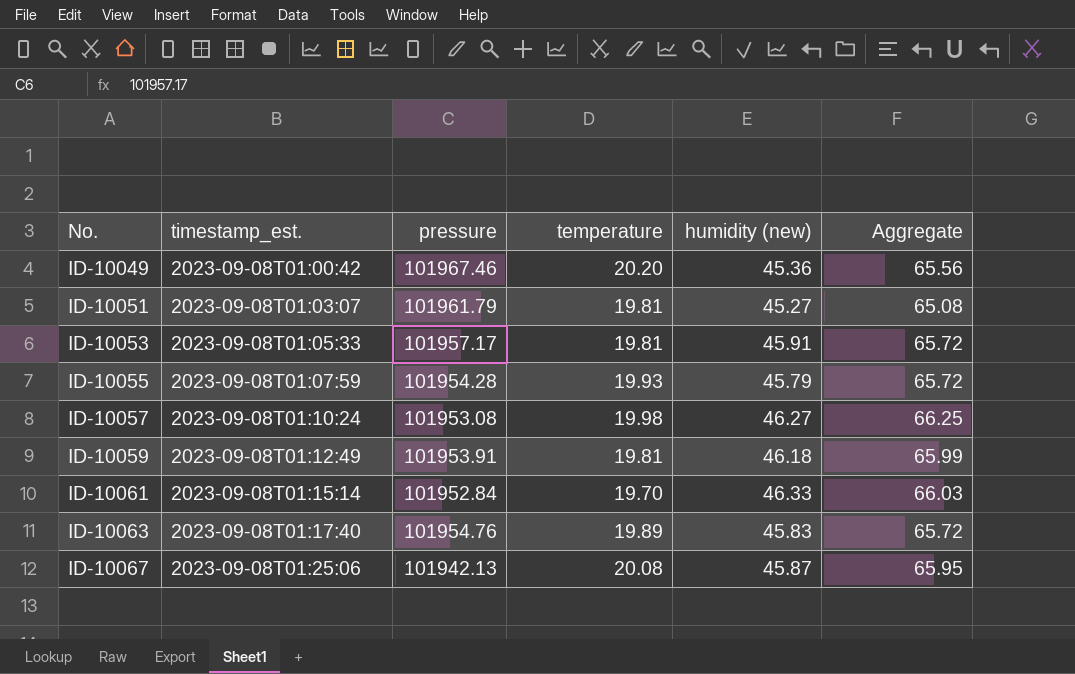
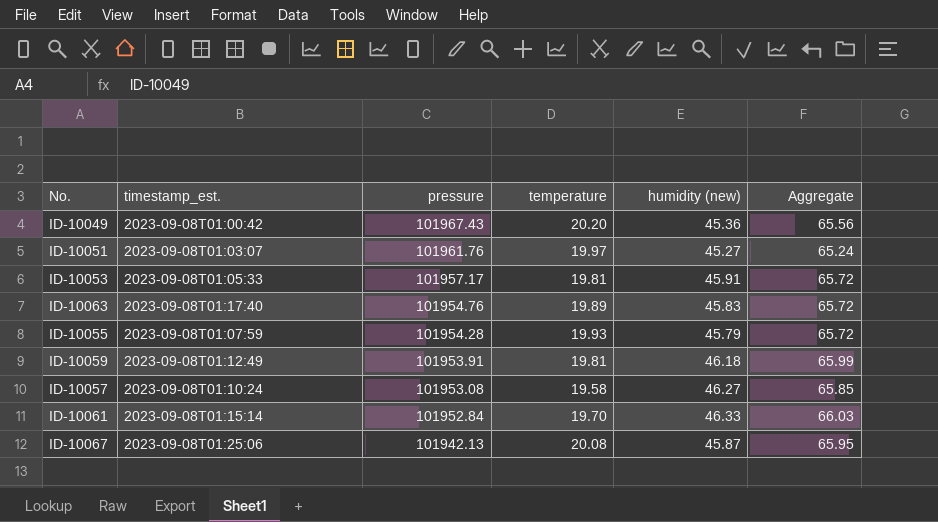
row order: No. ascending -> pressure descending
ID-10049 | pressure: 101967.46 -> 101967.43
ID-10051 | pressure: 101961.79 -> 101961.76
ID-10051 | temperature: 19.81 -> 19.97
ID-10051 | Aggregate: 65.08 -> 65.24
ID-10057 | temperature: 19.98 -> 19.58
ID-10057 | Aggregate: 66.25 -> 65.85

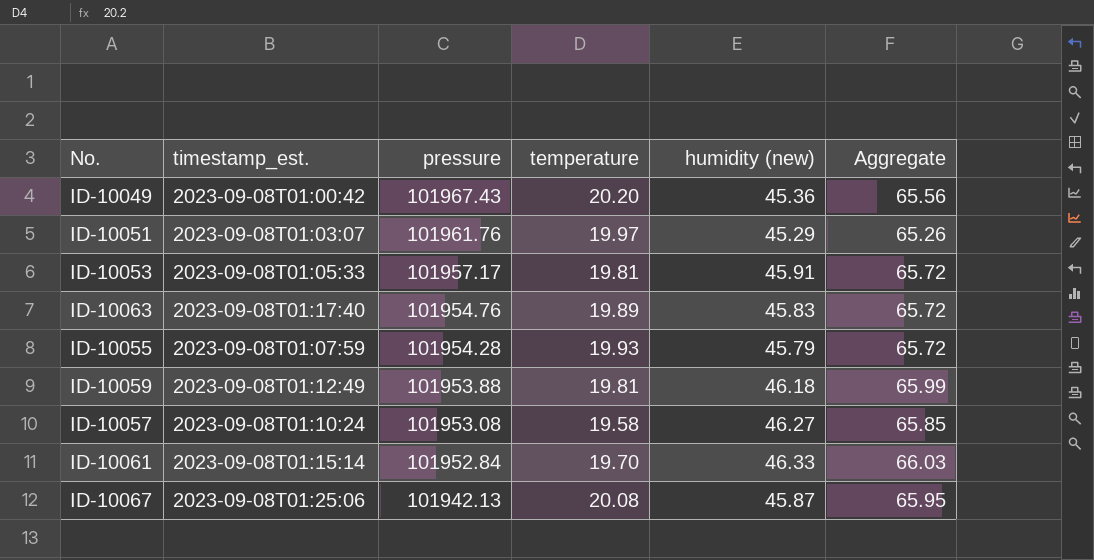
ID-10051 | humidity (new): 45.27 -> 45.29
ID-10051 | Aggregate: 65.24 -> 65.26
ID-10059 | pressure: 101953.91 -> 101953.88

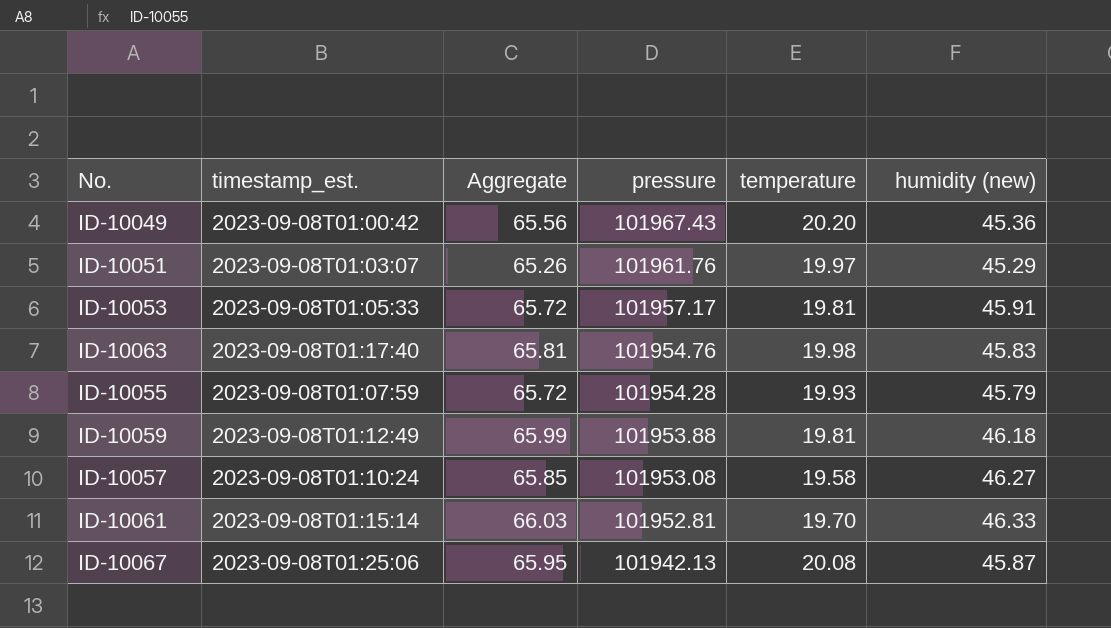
column Aggregate | position: 6 -> 3
ID-10063 | Aggregate: 65.72 -> 65.81
ID-10063 | temperature: 19.89 -> 19.98
ID-10061 | pressure: 101952.84 -> 101952.81

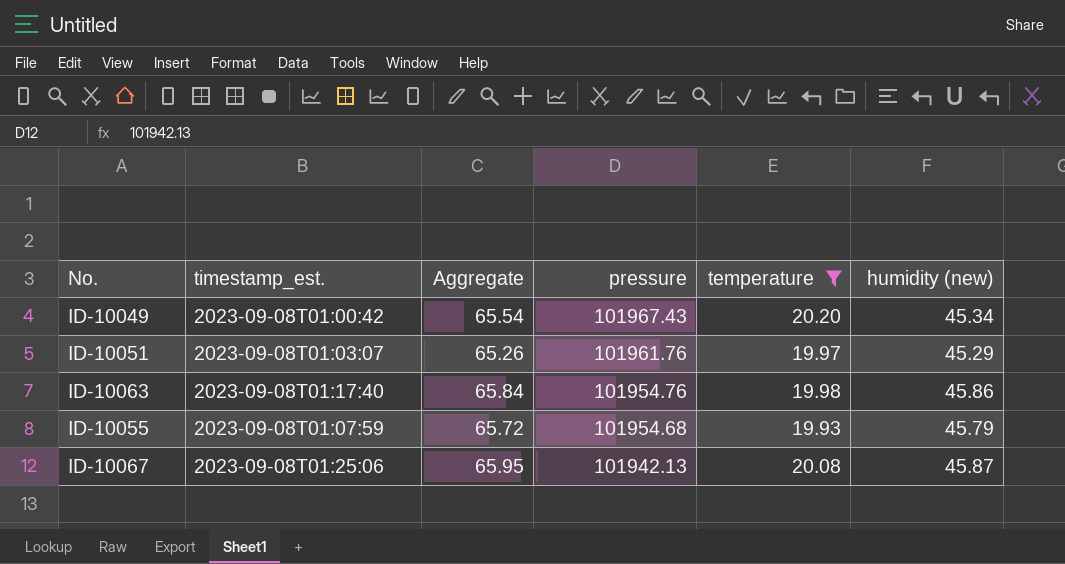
filter: none -> temperature >= 19.93
ID-10049 | Aggregate: 65.56 -> 65.54
ID-10049 | humidity (new): 45.36 -> 45.34
ID-10063 | Aggregate: 65.81 -> 65.84
ID-10063 | humidity (new): 45.83 -> 45.86
ID-10055 | pressure: 101954.28 -> 101954.68

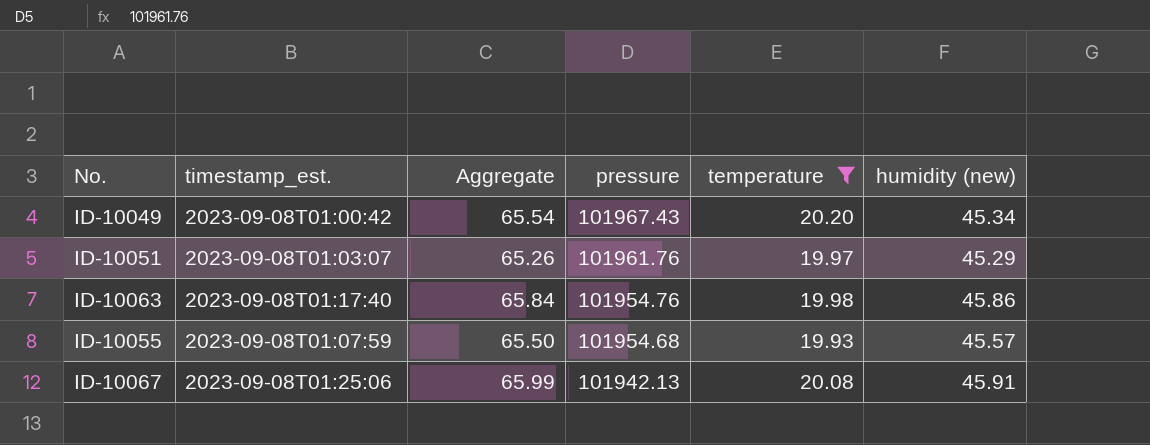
ID-10055 | Aggregate: 65.72 -> 65.50
ID-10055 | humidity (new): 45.79 -> 45.57
ID-10067 | Aggregate: 65.95 -> 65.99
ID-10067 | humidity (new): 45.87 -> 45.91

